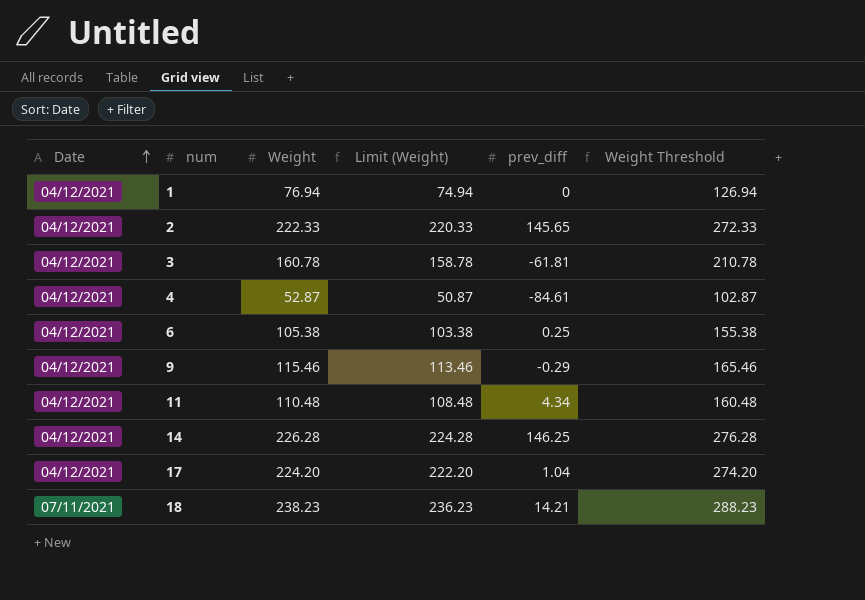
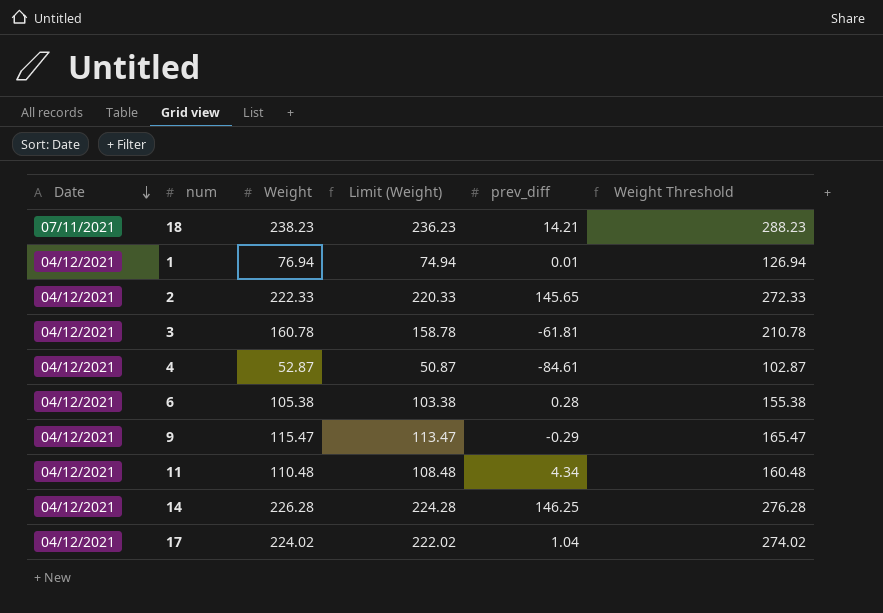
row order: Date ascending -> Date descending
1 | prev_diff: 0 -> 0.01
6 | prev_diff: 0.25 -> 0.28
9 | Weight: 115.46 -> 115.47
9 | Limit (Weight): 113.46 -> 113.47
9 | Weight Threshold: 165.46 -> 165.47
17 | Weight: 224.20 -> 224.02
17 | Limit (Weight): 222.20 -> 222.02
17 | Weight Threshold: 274.20 -> 274.02

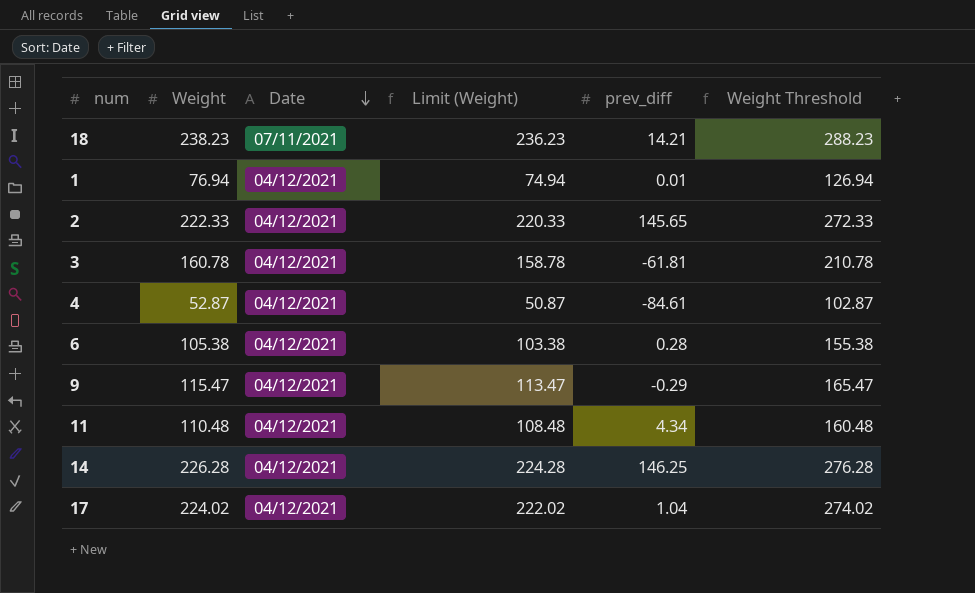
column Date | position: 1 -> 3

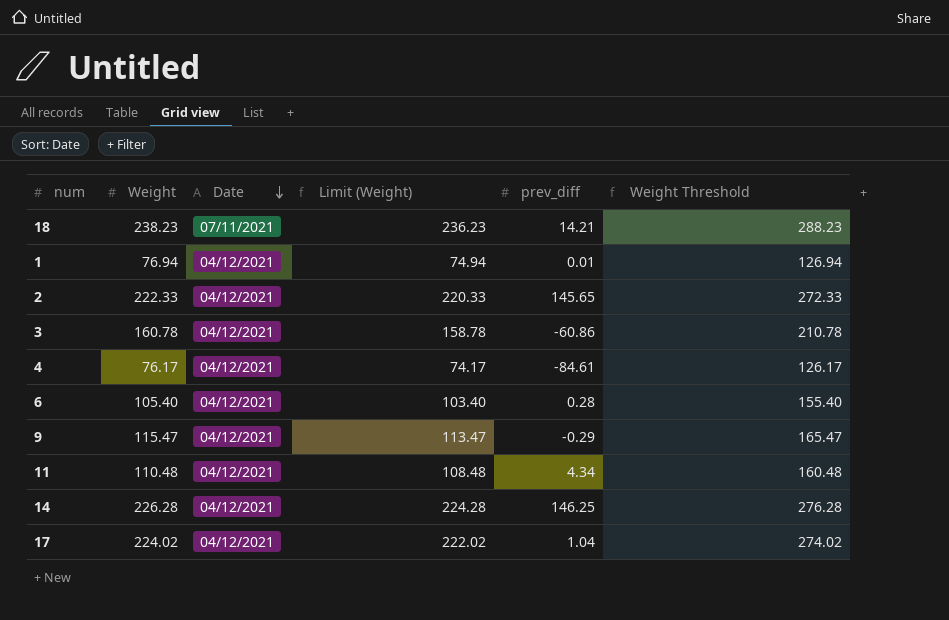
3 | prev_diff: -61.81 -> -60.86
4 | Weight: 52.87 -> 76.17
4 | Limit (Weight): 50.87 -> 74.17
4 | Weight Threshold: 102.87 -> 126.17
6 | Weight: 105.38 -> 105.40
6 | Limit (Weight): 103.38 -> 103.40
6 | Weight Threshold: 155.38 -> 155.40

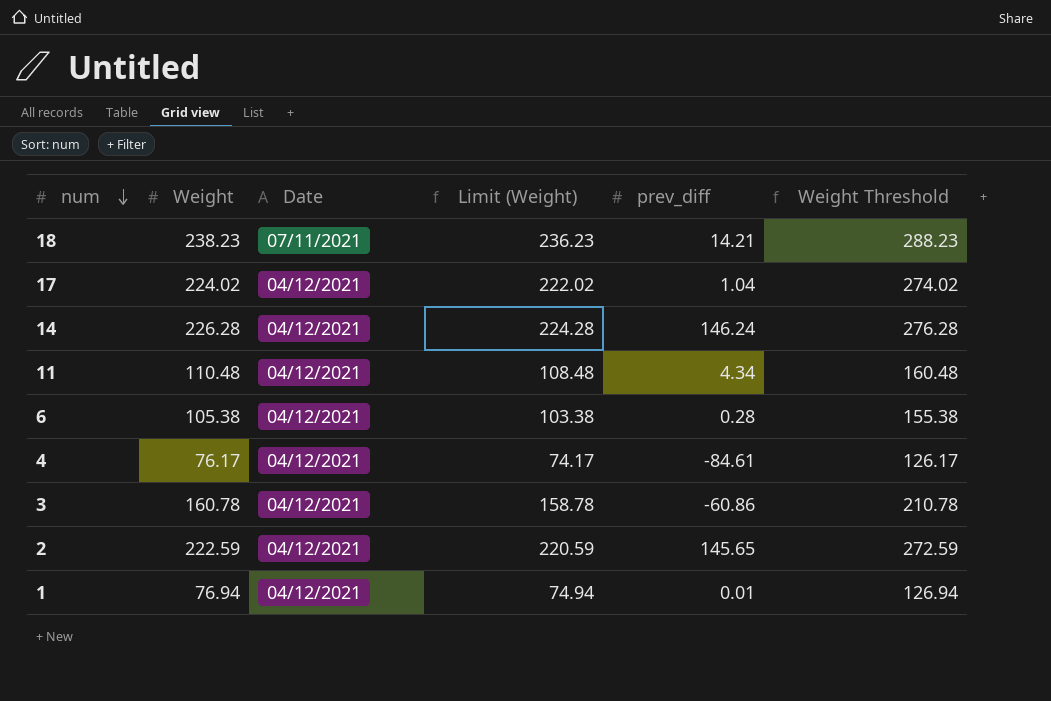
row order: Date descending -> num descending
row 9: 115.47 | 04/12/2021 | 113.47 | -0.29 | 165.47 -> none
14 | prev_diff: 146.25 -> 146.24
6 | Weight: 105.40 -> 105.38
6 | Limit (Weight): 103.40 -> 103.38
6 | Weight Threshold: 155.40 -> 155.38
2 | Weight: 222.33 -> 222.59
2 | Limit (Weight): 220.33 -> 220.59
2 | Weight Threshold: 272.33 -> 272.59

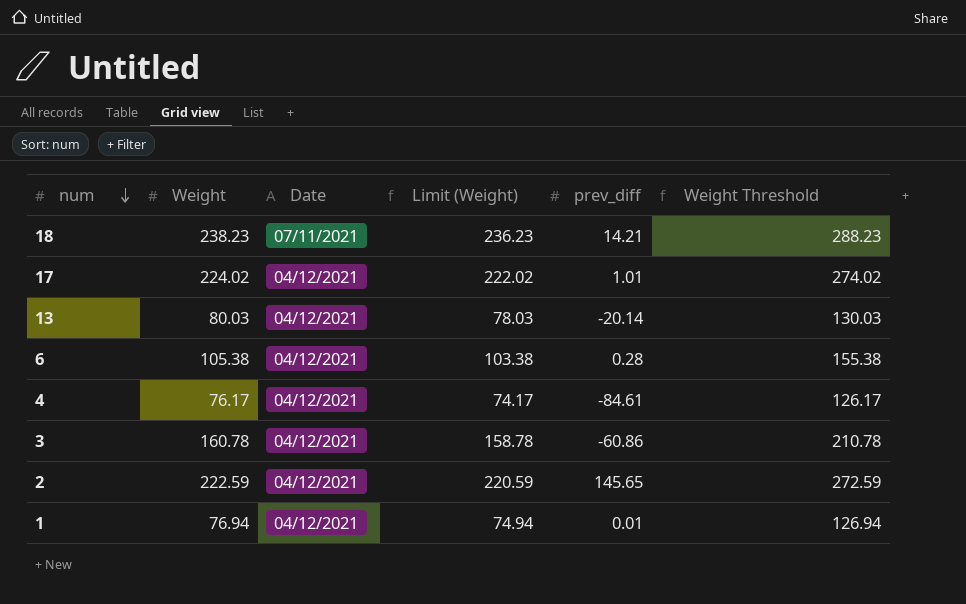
row 14: 226.28 | 04/12/2021 | 224.28 | 146.24 | 276.28 -> none
row 11: 110.48 | 04/12/2021 | 108.48 | 4.34 | 160.48 -> none
17 | prev_diff: 1.04 -> 1.01
row 13: none -> 80.03 | 04/12/2021 | 78.03 | -20.14 | 130.03

